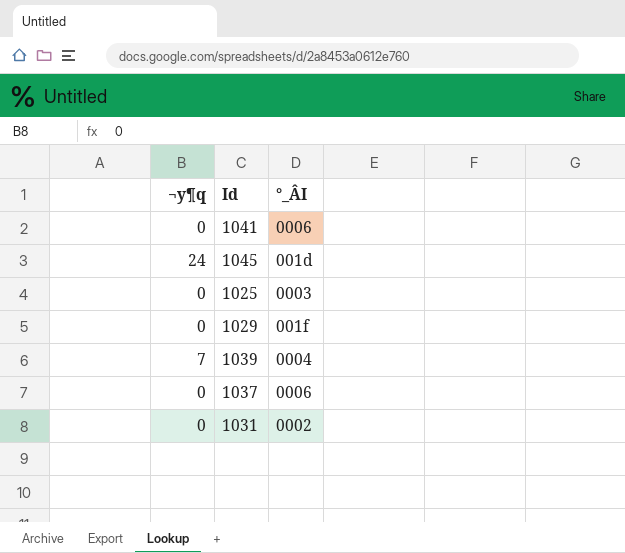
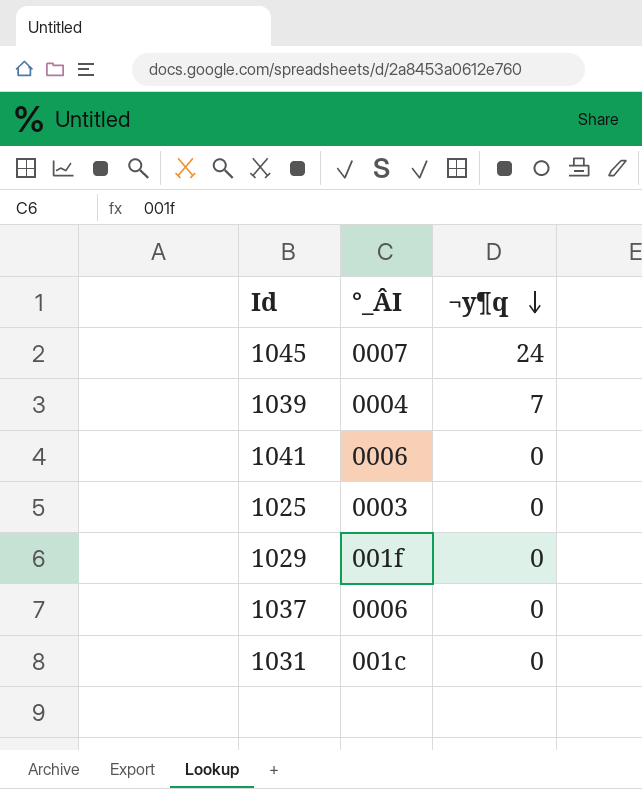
row order: none -> ¬y¶q descending
column ¬y¶q | position: 1 -> 3
1045 | °_ÂI: 001d -> 0007
1031 | °_ÂI: 0002 -> 001c

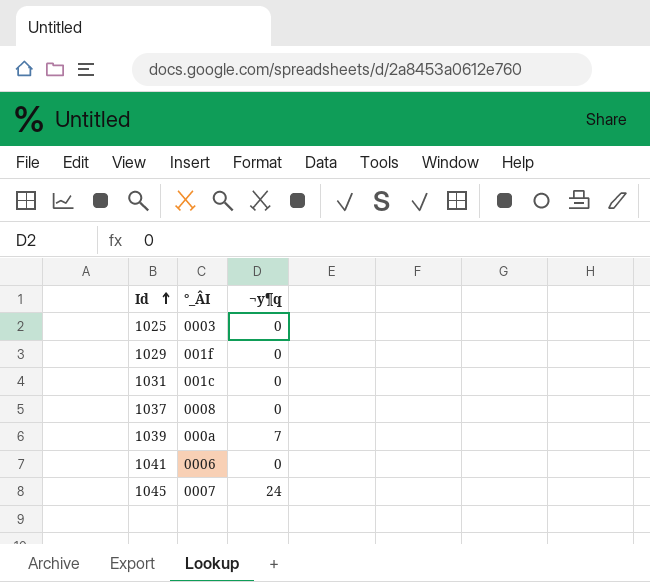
row order: ¬y¶q descending -> Id ascending
1037 | °_ÂI: 0006 -> 0008
1039 | °_ÂI: 0004 -> 000a

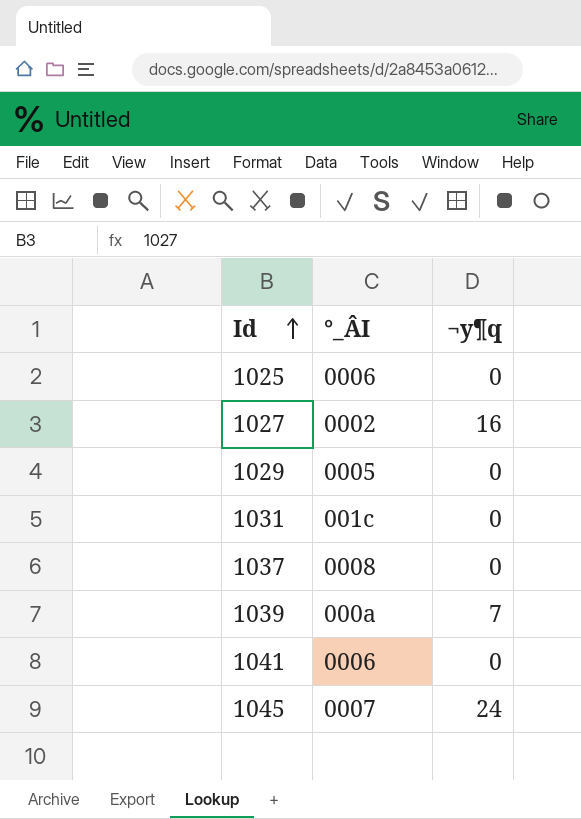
1025 | °_ÂI: 0003 -> 0006
row 1027: none -> 0002 | 16
1029 | °_ÂI: 001f -> 0005

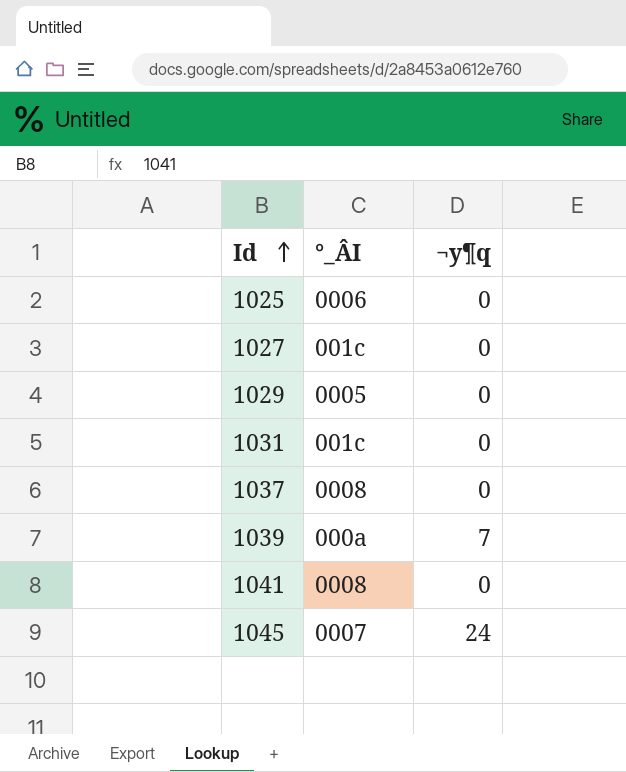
1027 | °_ÂI: 0002 -> 001c
1027 | ¬y¶q: 16 -> 0
1041 | °_ÂI: 0006 -> 0008

